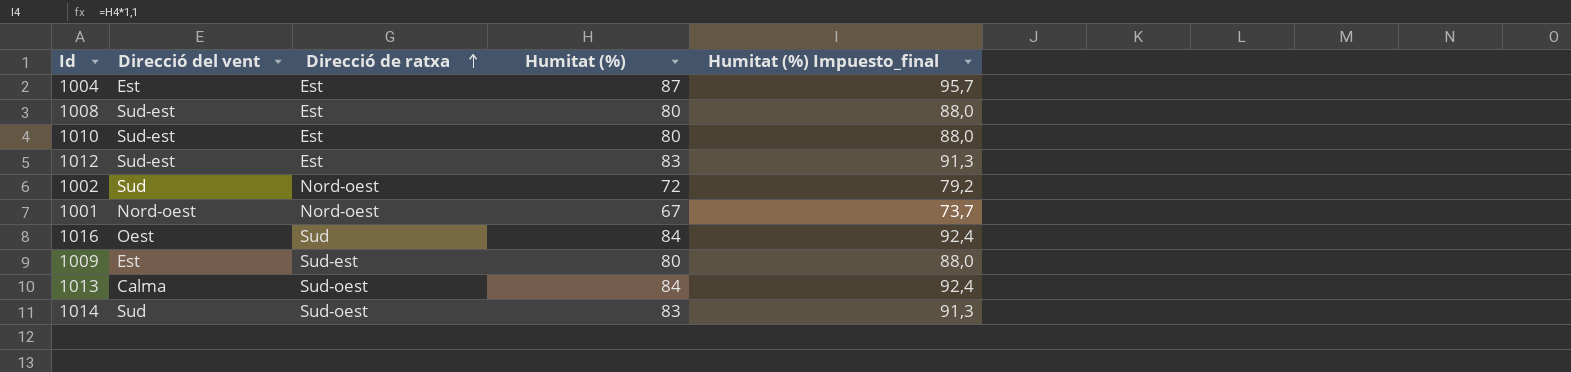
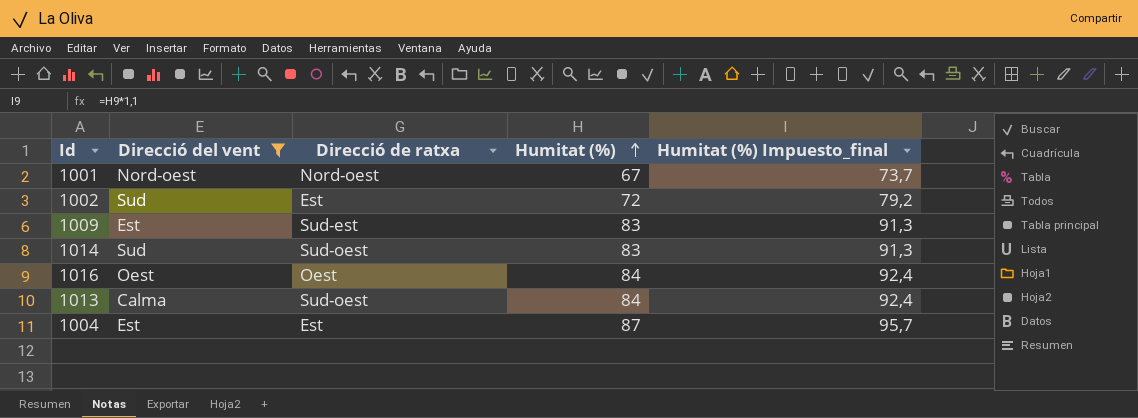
filter: none -> Direcció del vent != Sud-est
row order: Direcció de ratxa ascending -> Humitat (%) ascending
1002 | Direcció de ratxa: Nord-oest -> Est
1009 | Humitat (%): 80 -> 83
1009 | Humitat (%) Impuesto_final: 88,0 -> 91,3
1016 | Direcció de ratxa: Sud -> Oest

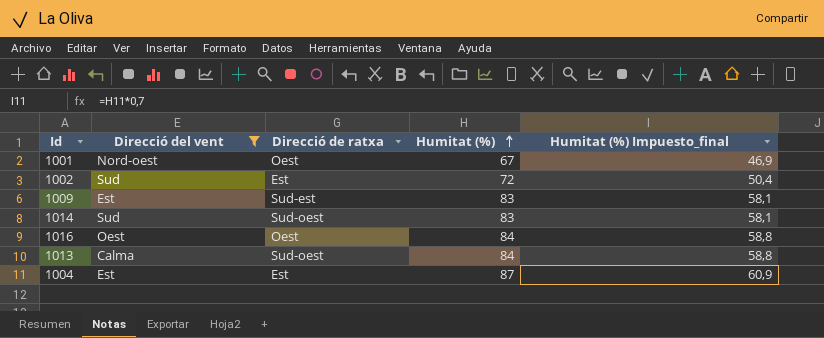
column Humitat (%) Impuesto_final | formula: [Humitat (%)] * 1,1 -> [Humitat (%)] * 0,7
1001 | Direcció de ratxa: Nord-oest -> Oest

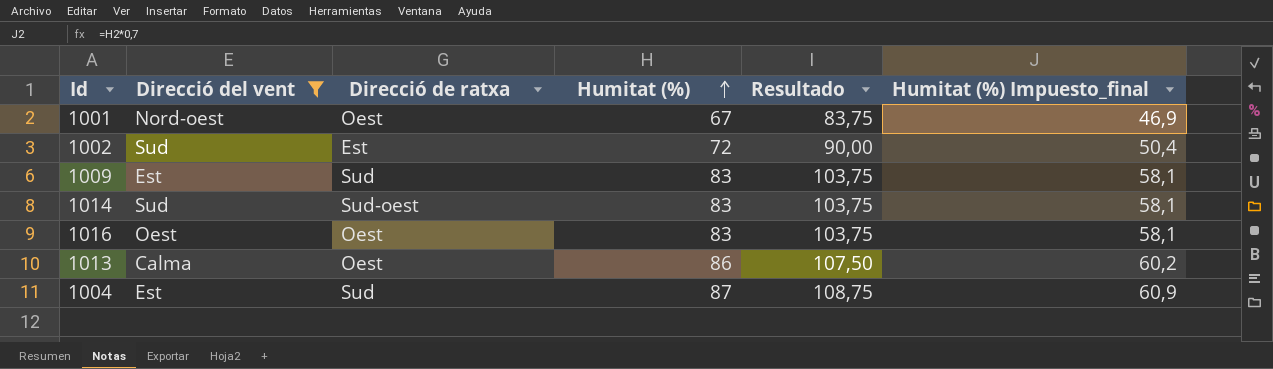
column Resultado | formula: none -> [Humitat (%)] * 1,25
1009 | Direcció de ratxa: Sud-est -> Sud
1016 | Humitat (%): 84 -> 83
1016 | Humitat (%) Impuesto_final: 58,8 -> 58,1
1013 | Direcció de ratxa: Sud-oest -> Oest
1013 | Humitat (%): 84 -> 86
1013 | Humitat (%) Impuesto_final: 58,8 -> 60,2
1004 | Direcció de ratxa: Est -> Sud

